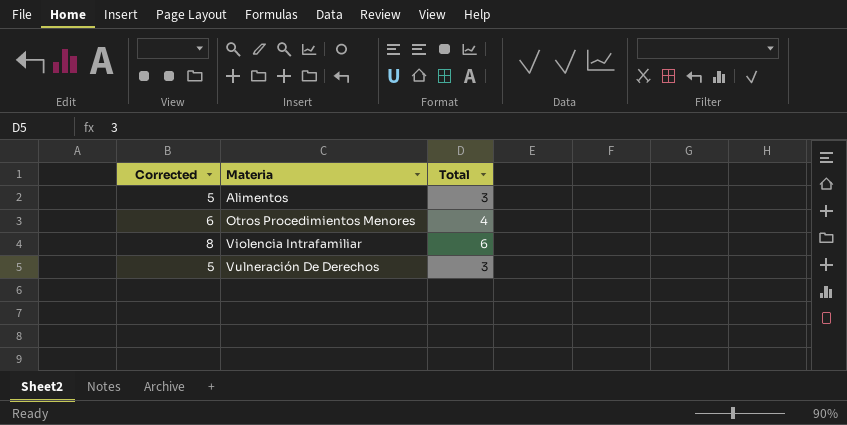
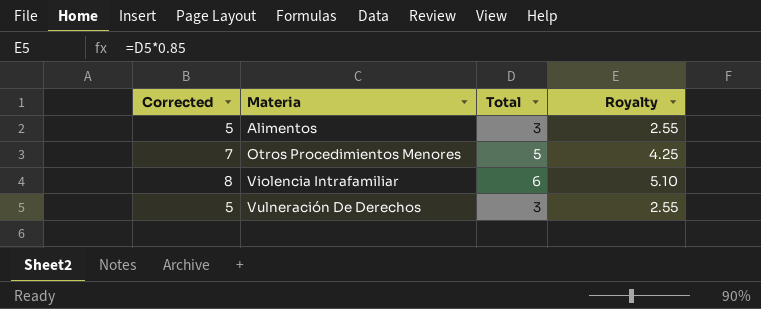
column Royalty | formula: none -> [Total] * 0.85
Otros Procedimientos Menores | Corrected: 6 -> 7
Otros Procedimientos Menores | Total: 4 -> 5

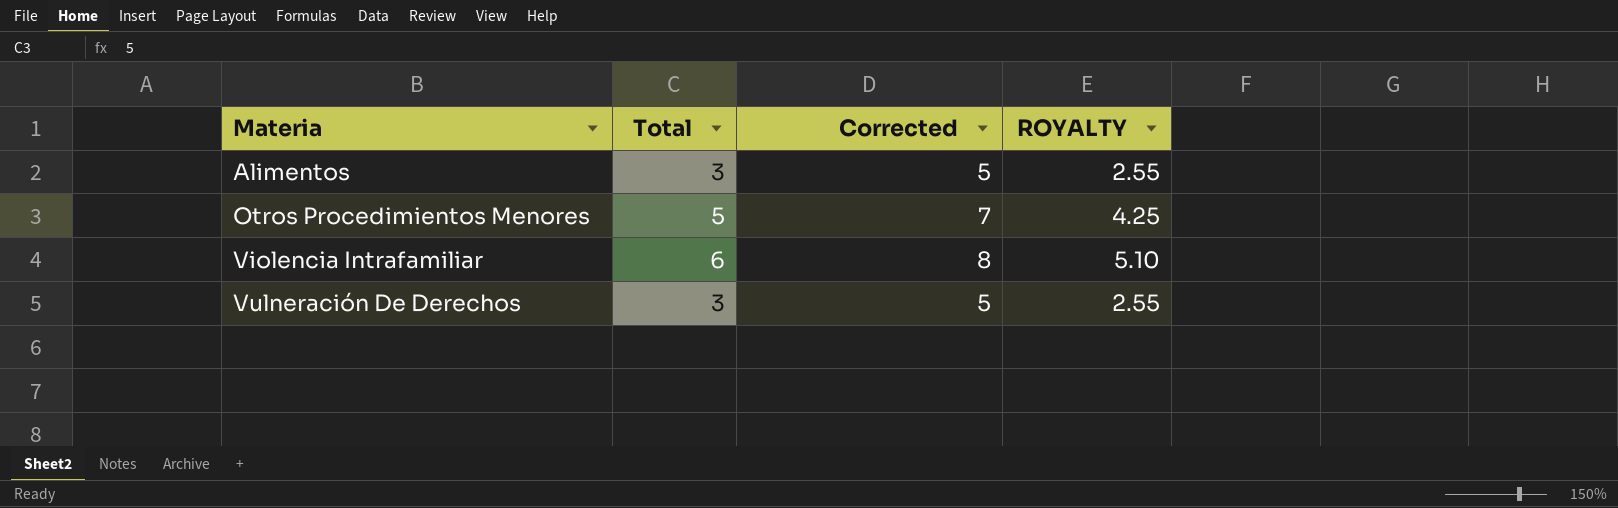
column Corrected | position: 1 -> 3
column name: Royalty -> ROYALTY

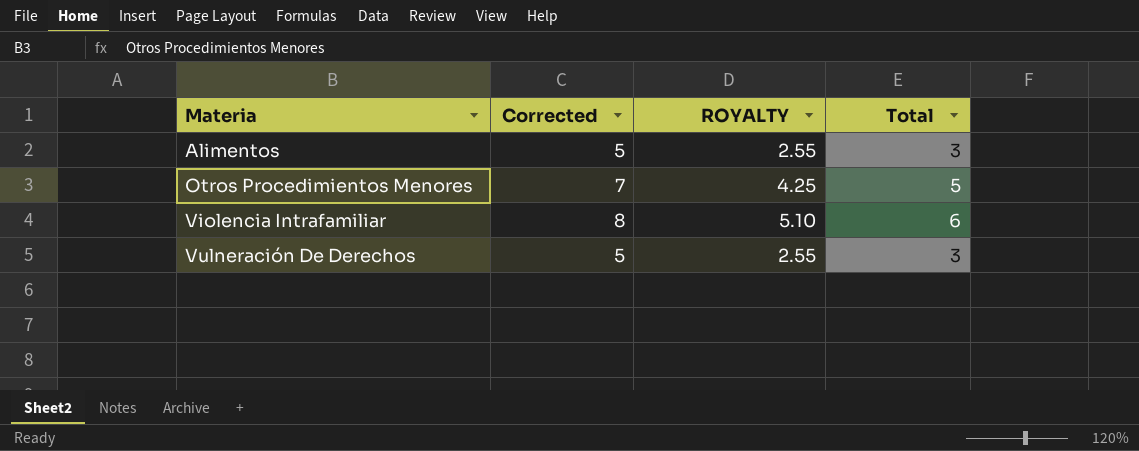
column Total | position: 2 -> 4

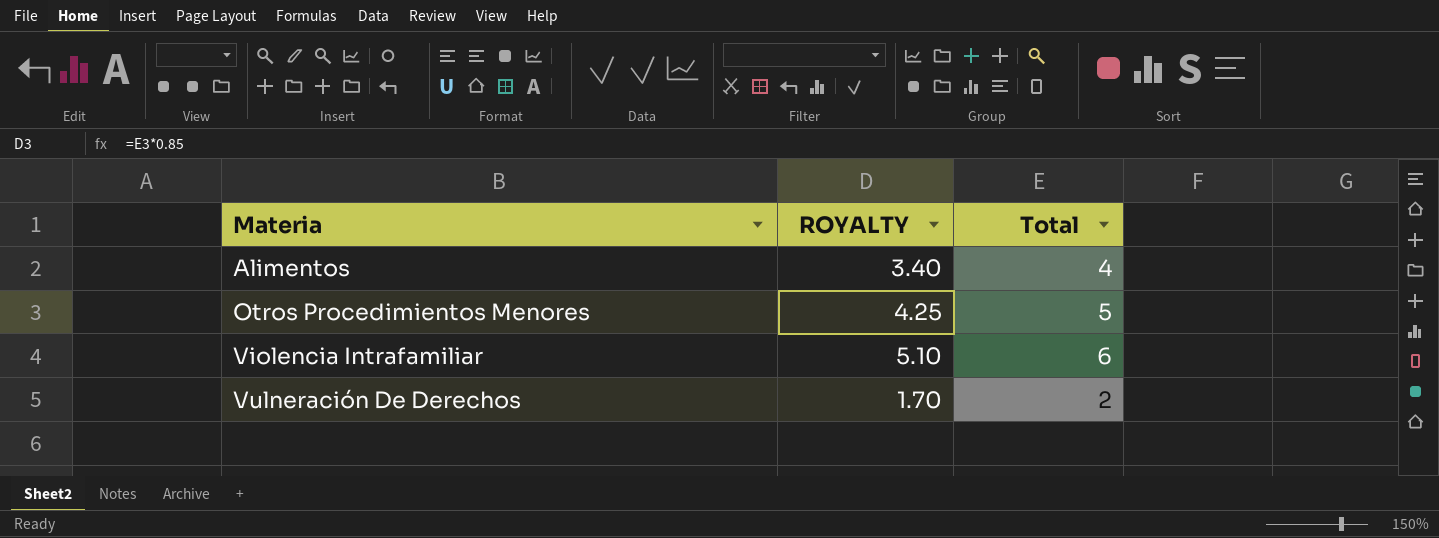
column Corrected | formula: [Total] + 2 -> none
Alimentos | ROYALTY: 2.55 -> 3.40
Alimentos | Total: 3 -> 4
Vulneración De Derechos | ROYALTY: 2.55 -> 1.70
Vulneración De Derechos | Total: 3 -> 2

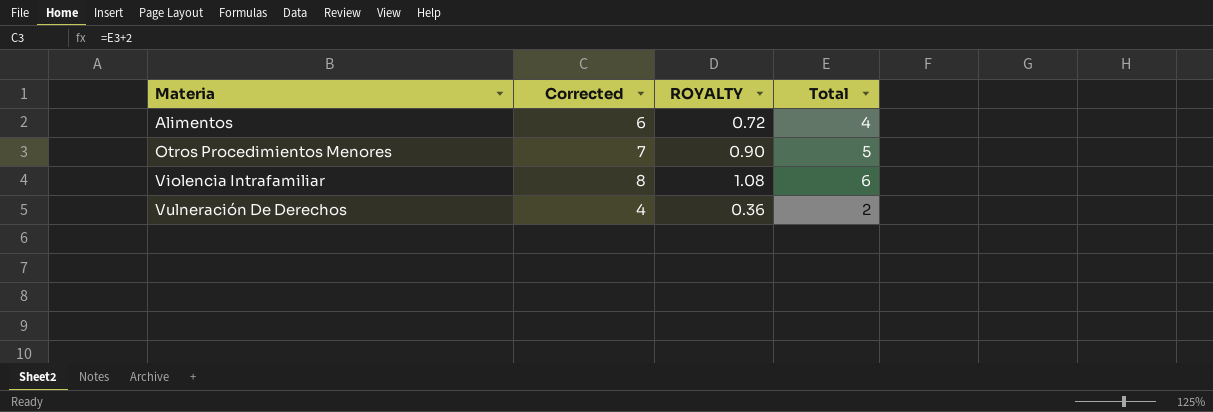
column Corrected | formula: none -> [Total] + 2
column ROYALTY | formula: [Total] * 0.85 -> [Total] * 0.18

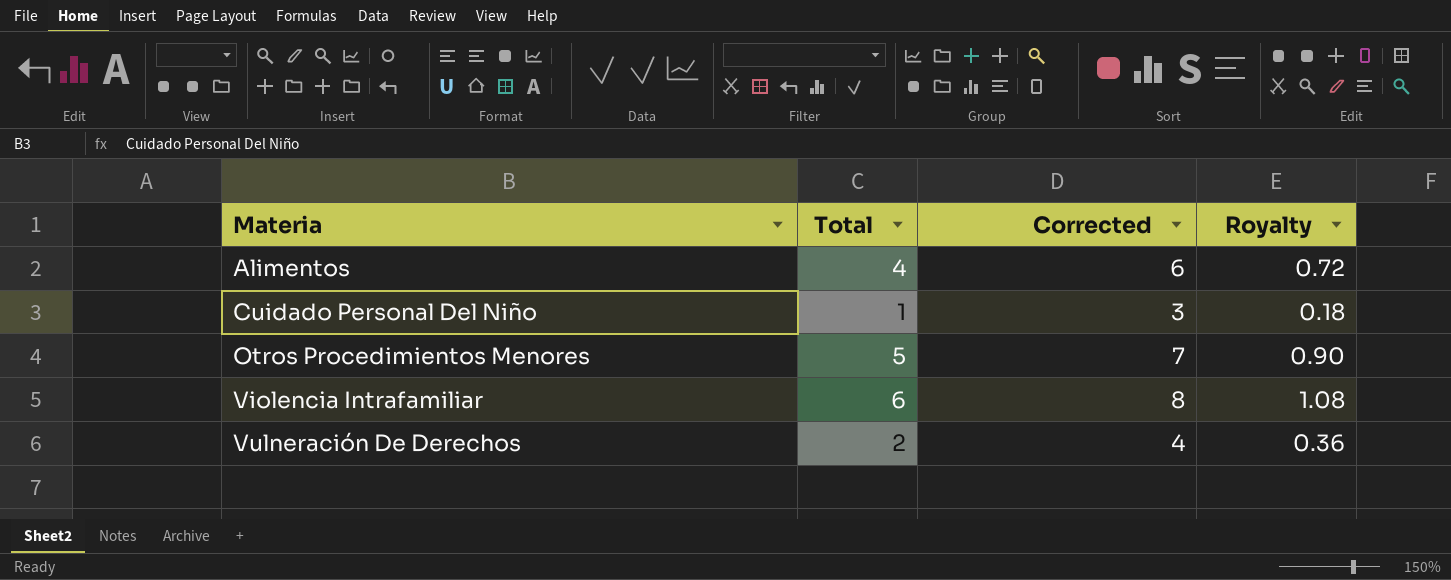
column Total | position: 4 -> 2
column name: ROYALTY -> Royalty
row Cuidado Personal Del Niño: none -> 1 | 3 | 0.18

